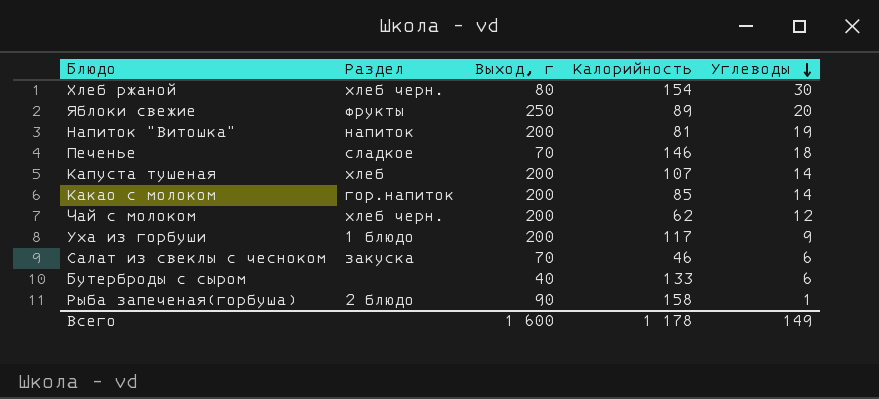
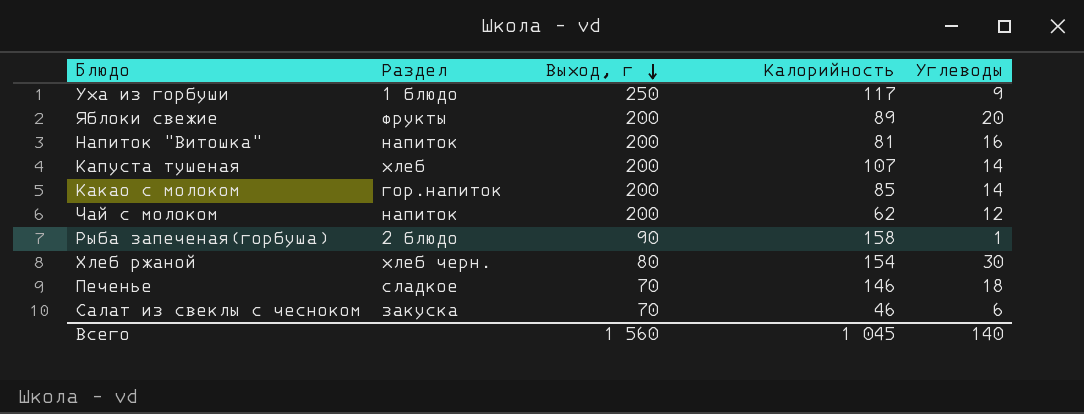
row order: Углеводы descending -> Выход, г descending
row Бутерброды с сыром: none | 40 | 133 | 6 -> none
Уха из горбуши | Выход, г: 200 -> 250
Яблоки свежие | Выход, г: 250 -> 200
Напиток "Витошка" | Углеводы: 19 -> 16
Чай с молоком | Раздел: хлеб черн. -> напиток
Всего | Выход, г: 1 600 -> 1 560
Всего | Калорийность: 1 178 -> 1 045
Всего | Углеводы: 149 -> 140

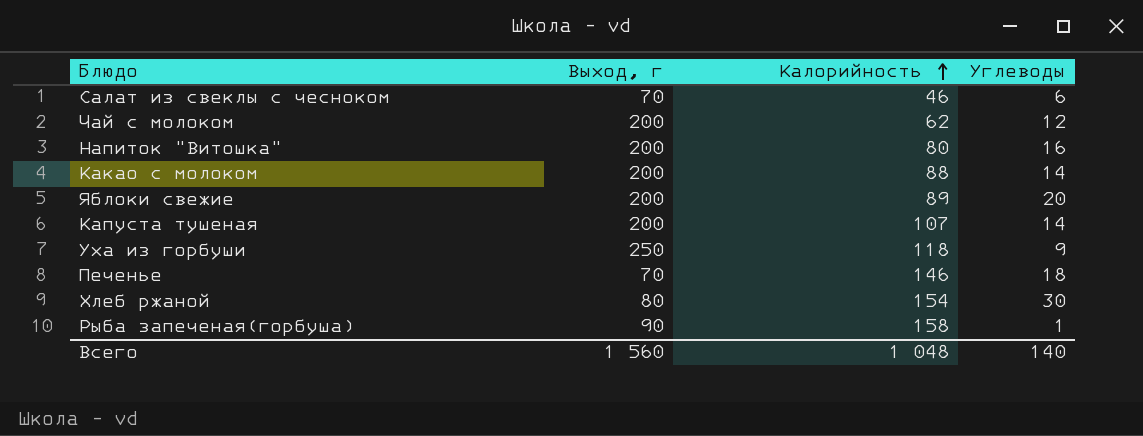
row order: Выход, г descending -> Калорийность ascending
column Раздел | position: 2 -> none
Напиток "Витошка" | Калорийность: 81 -> 80
Какао с молоком | Калорийность: 85 -> 88
Уха из горбуши | Калорийность: 117 -> 118
Всего | Калорийность: 1 045 -> 1 048

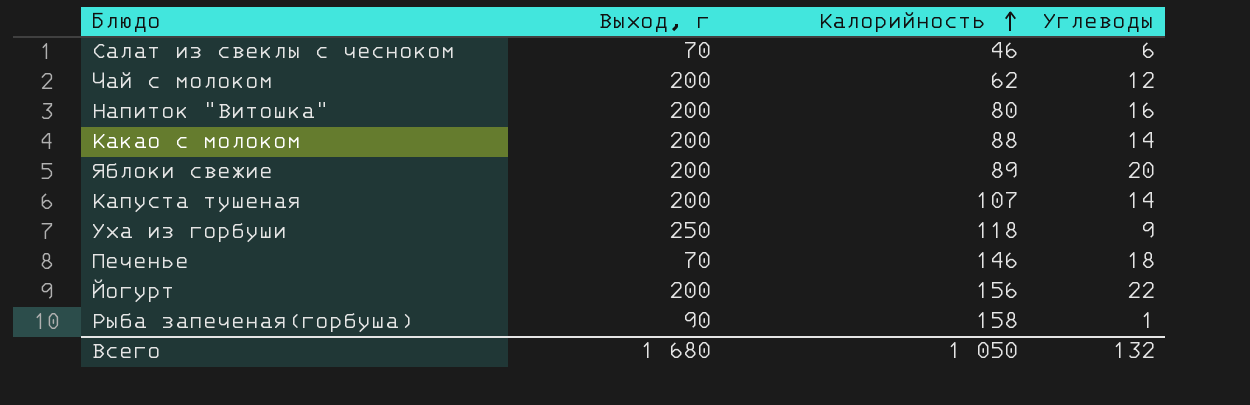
row Хлеб ржаной: 80 | 154 | 30 -> none
row Йогурт: none -> 200 | 156 | 22
Всего | Выход, г: 1 560 -> 1 680
Всего | Калорийность: 1 048 -> 1 050
Всего | Углеводы: 140 -> 132

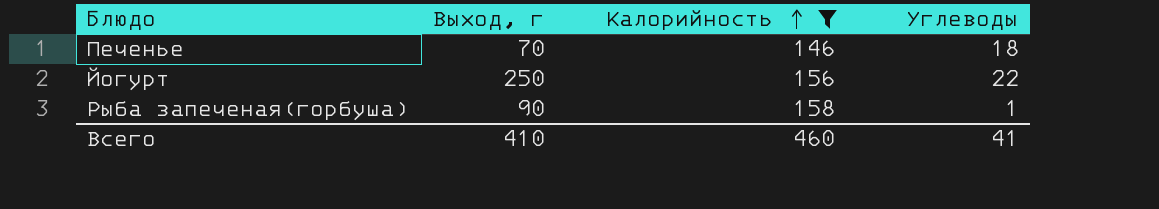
filter: none -> Калорийность >= 146
Йогурт | Выход, г: 200 -> 250
Всего | Выход, г: 1 680 -> 410
Всего | Калорийность: 1 050 -> 460
Всего | Углеводы: 132 -> 41

